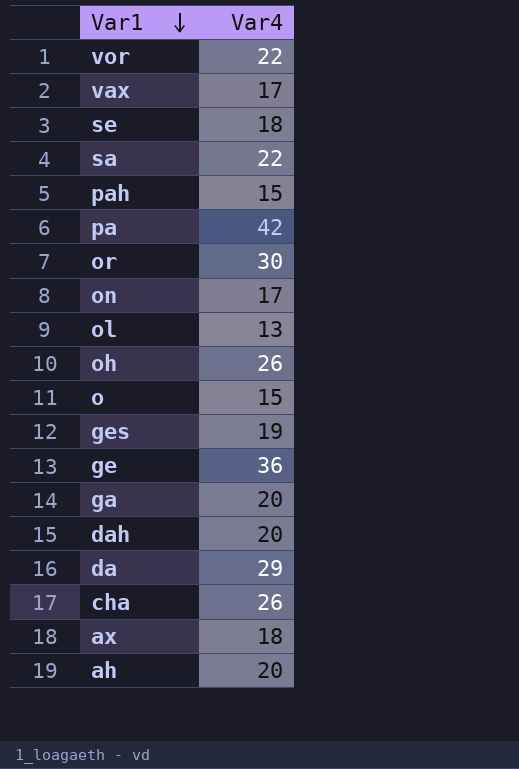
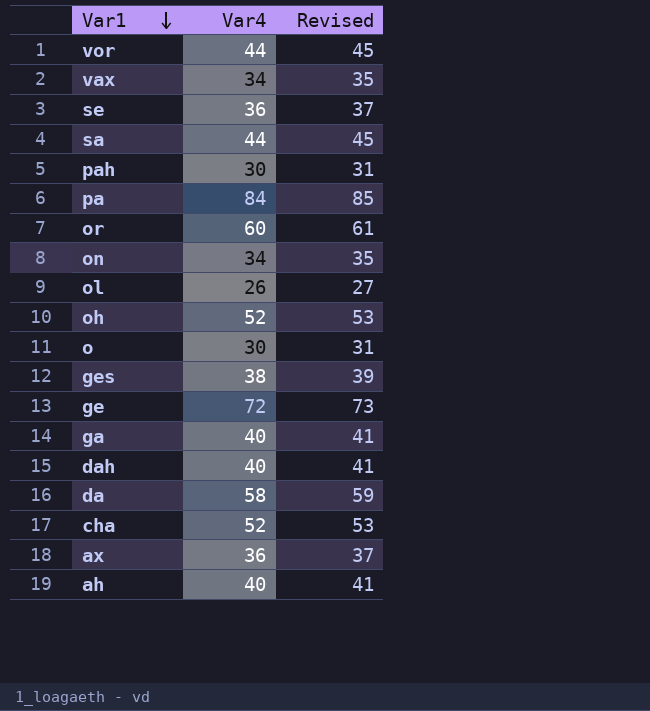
column Revised | formula: none -> [Var4] + 1
vor | Var4: 22 -> 44
vax | Var4: 17 -> 34
se | Var4: 18 -> 36
sa | Var4: 22 -> 44
pah | Var4: 15 -> 30
pa | Var4: 42 -> 84
or | Var4: 30 -> 60
on | Var4: 17 -> 34
ol | Var4: 13 -> 26
oh | Var4: 26 -> 52
o | Var4: 15 -> 30
ges | Var4: 19 -> 38
ge | Var4: 36 -> 72
ga | Var4: 20 -> 40
dah | Var4: 20 -> 40
da | Var4: 29 -> 58
cha | Var4: 26 -> 52
ax | Var4: 18 -> 36
ah | Var4: 20 -> 40

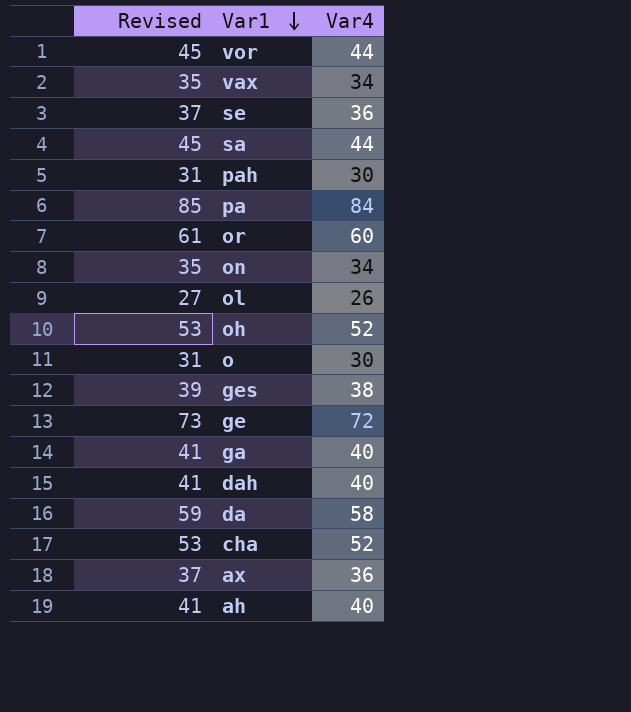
column Revised | position: 3 -> 1

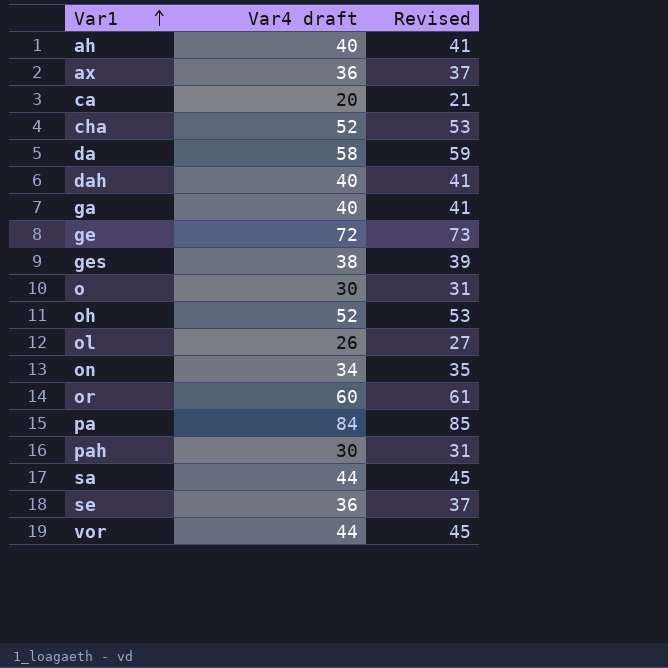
row order: Var1 descending -> Var1 ascending
column name: Var4 -> Var4 draft
column Revised | position: 1 -> 3
row vax: 35 | 34 -> none
row ca: none -> 20 | 21

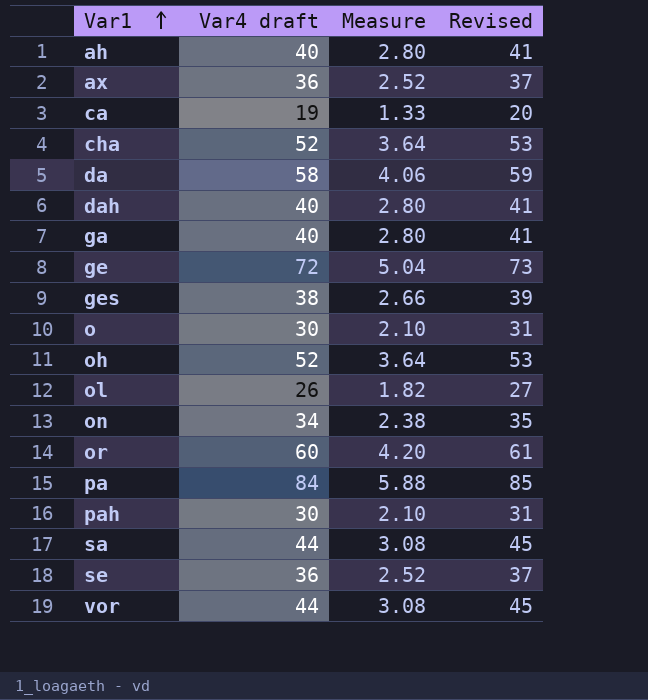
column Measure | formula: none -> [Var4 draft] * 0.07
ca | Var4 draft: 20 -> 19
ca | Revised: 21 -> 20

